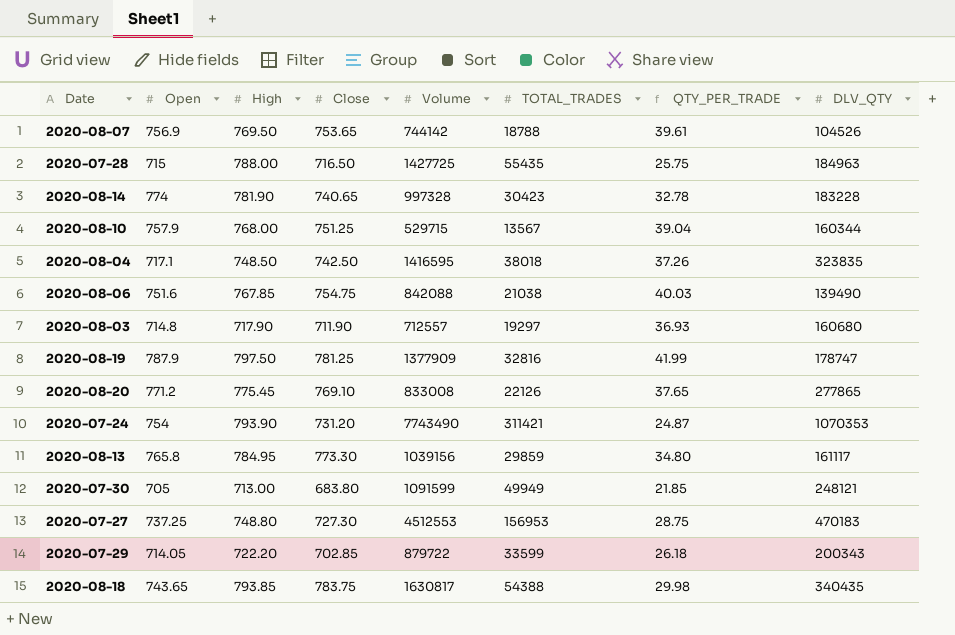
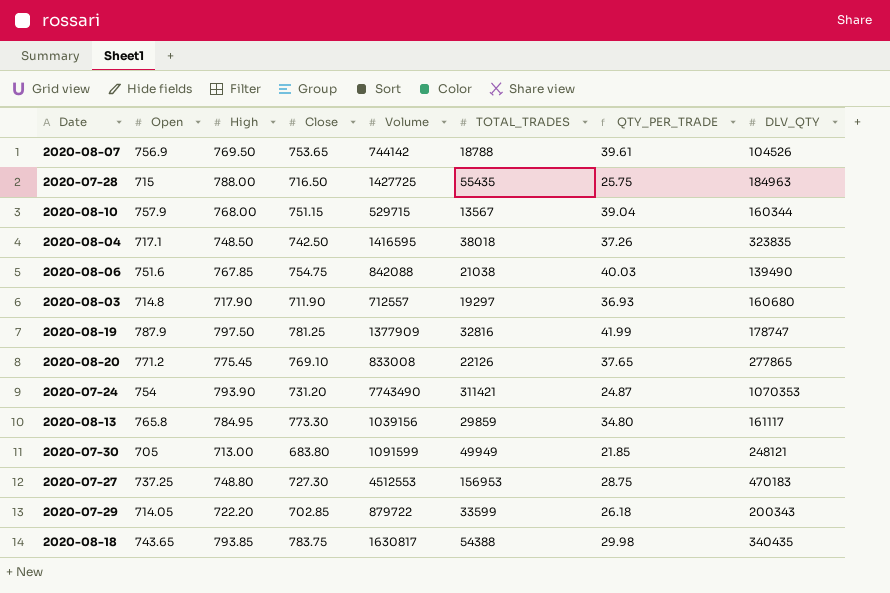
row 2020-08-14: 774 | 781.90 | 740.65 | 997328 | 30423 | 32.78 | 183228 -> none
2020-08-10 | Close: 751.25 -> 751.15

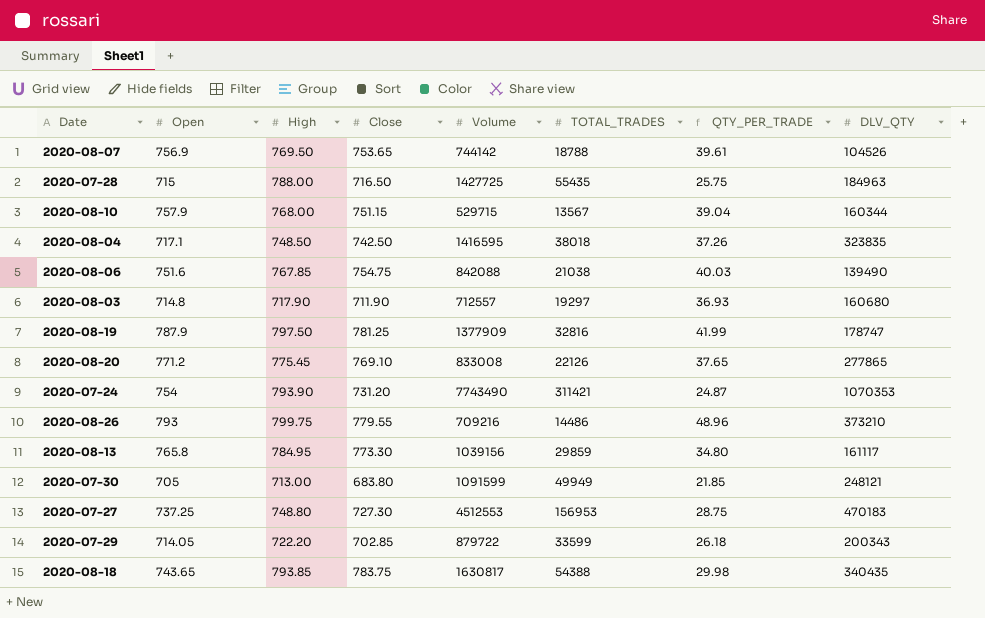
row 2020-08-26: none -> 793 | 799.75 | 779.55 | 709216 | 14486 | 48.96 | 373210

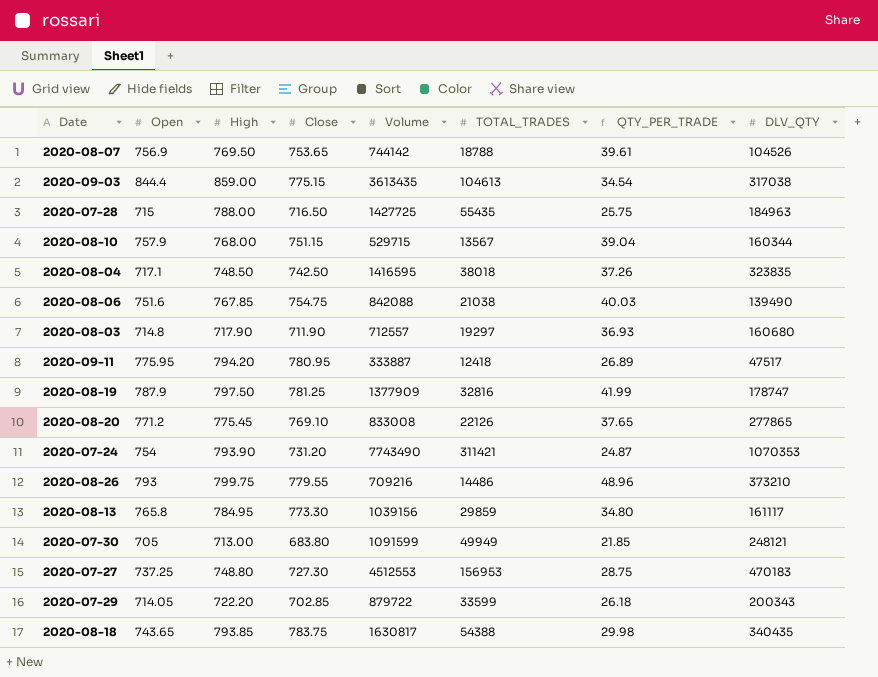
row 2020-09-03: none -> 844.4 | 859.00 | 775.15 | 3613435 | 104613 | 34.54 | 317038
row 2020-09-11: none -> 775.95 | 794.20 | 780.95 | 333887 | 12418 | 26.89 | 47517

